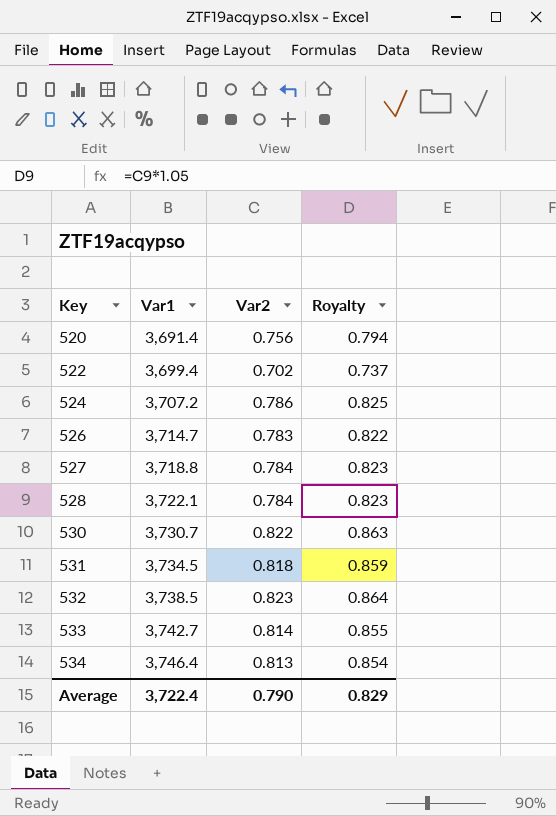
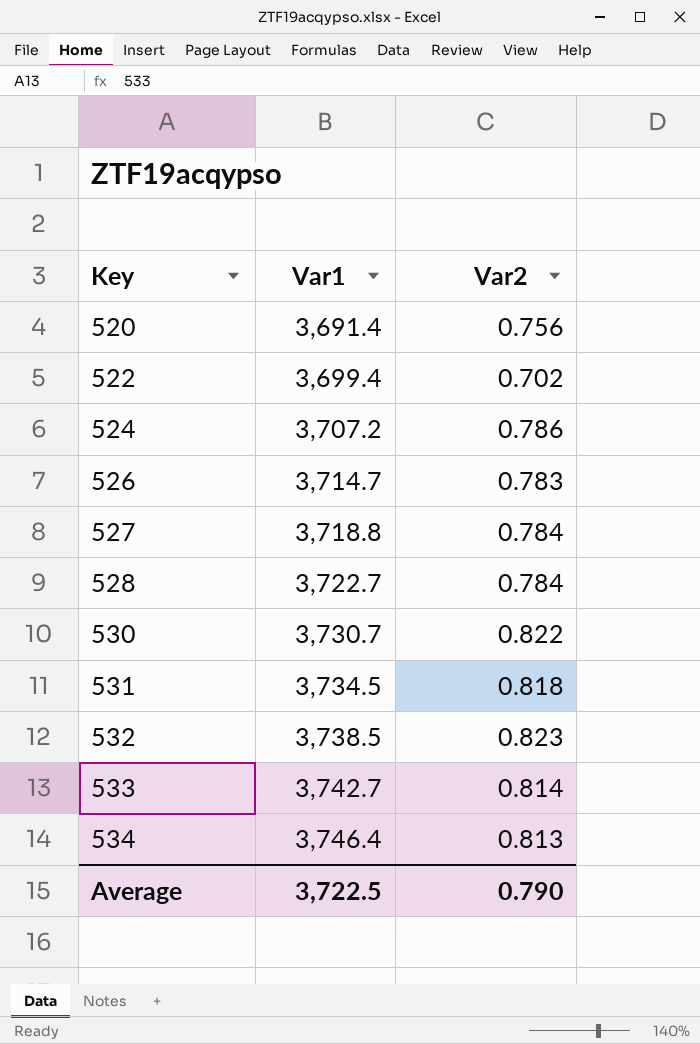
column Royalty | formula: [Var2] * 1.05 -> none
528 | Var1: 3,722.1 -> 3,722.7
Average | Var1: 3,722.4 -> 3,722.5

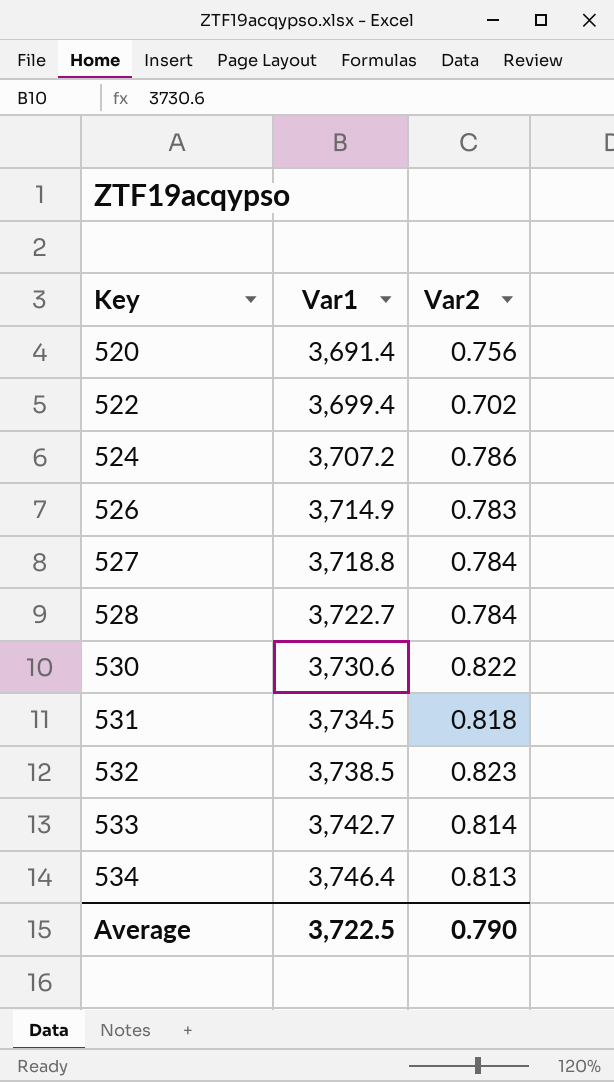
526 | Var1: 3,714.7 -> 3,714.9
530 | Var1: 3,730.7 -> 3,730.6

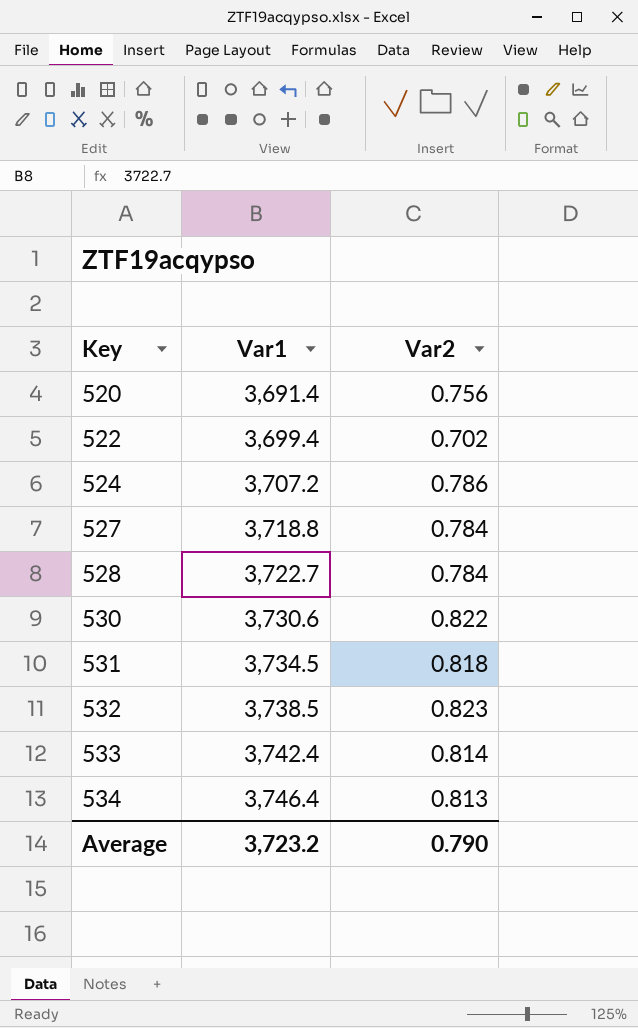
row 526: 3,714.9 | 0.783 -> none
533 | Var1: 3,742.7 -> 3,742.4
Average | Var1: 3,722.5 -> 3,723.2

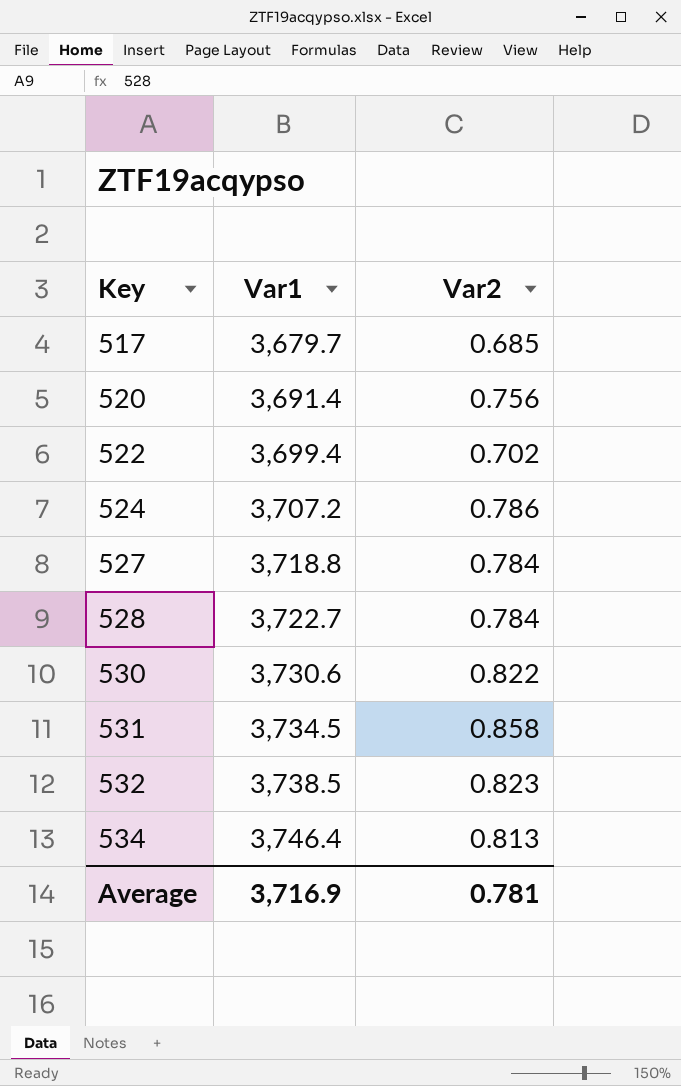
row 533: 3,742.4 | 0.814 -> none
row 517: none -> 3,679.7 | 0.685
531 | Var2: 0.818 -> 0.858
Average | Var1: 3,723.2 -> 3,716.9
Average | Var2: 0.790 -> 0.781

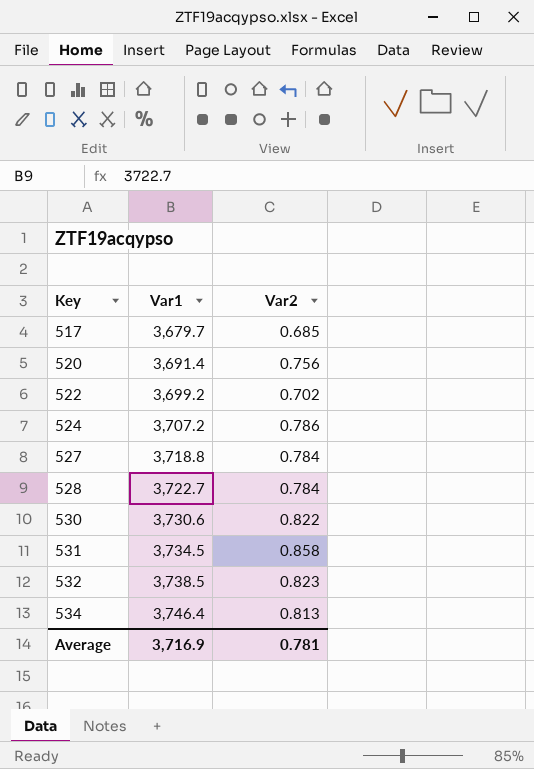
522 | Var1: 3,699.4 -> 3,699.2

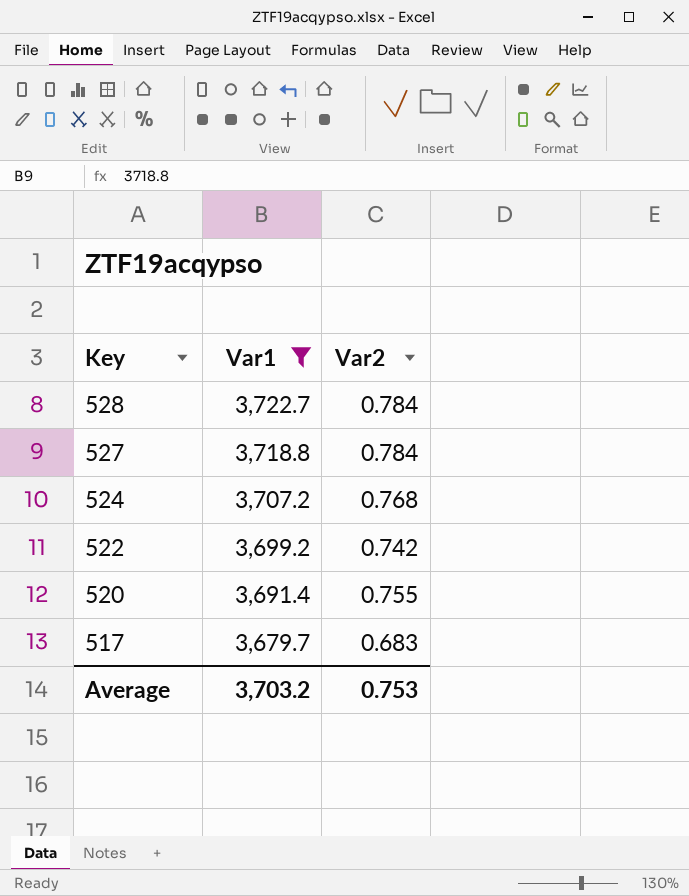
filter: none -> Var1 <= 3,722.7
row order: Key ascending -> Key descending
524 | Var2: 0.786 -> 0.768
522 | Var2: 0.702 -> 0.742
520 | Var2: 0.756 -> 0.755
517 | Var2: 0.685 -> 0.683
Average | Var1: 3,716.9 -> 3,703.2
Average | Var2: 0.781 -> 0.753

